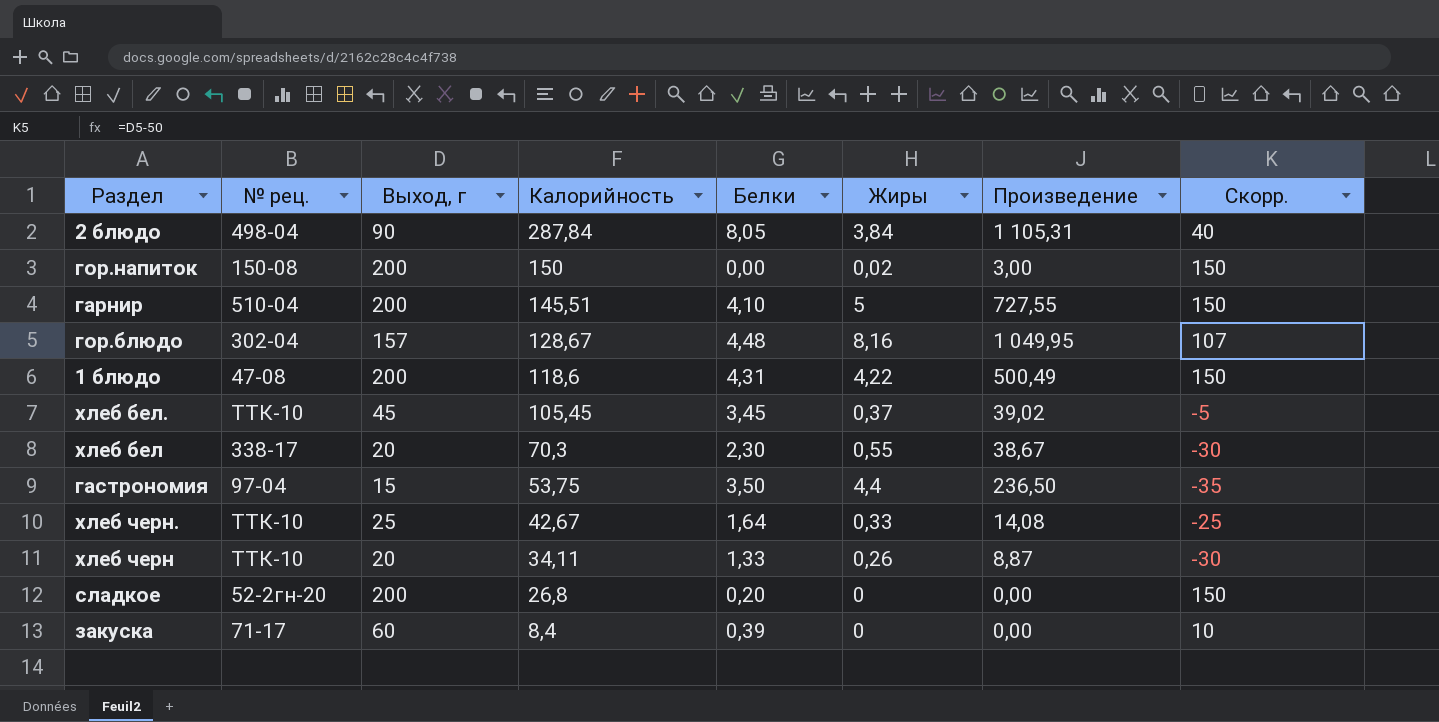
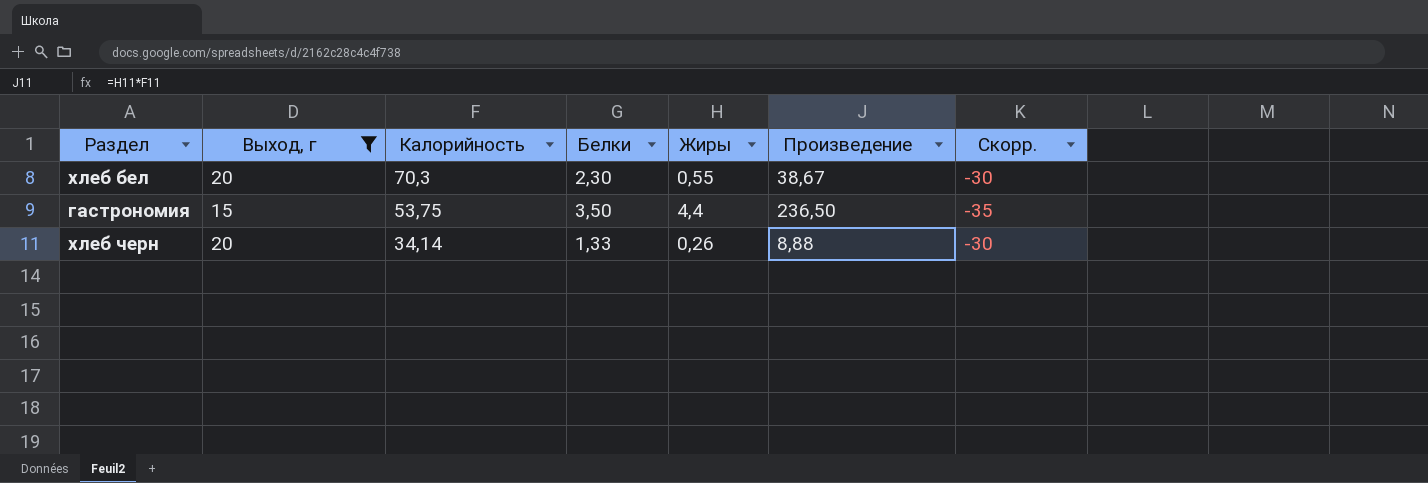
filter: none -> Выход, г <= 20
column № рец. | position: 2 -> none
хлеб черн | Калорийность: 34,11 -> 34,14
хлеб черн | Произведение: 8,87 -> 8,88

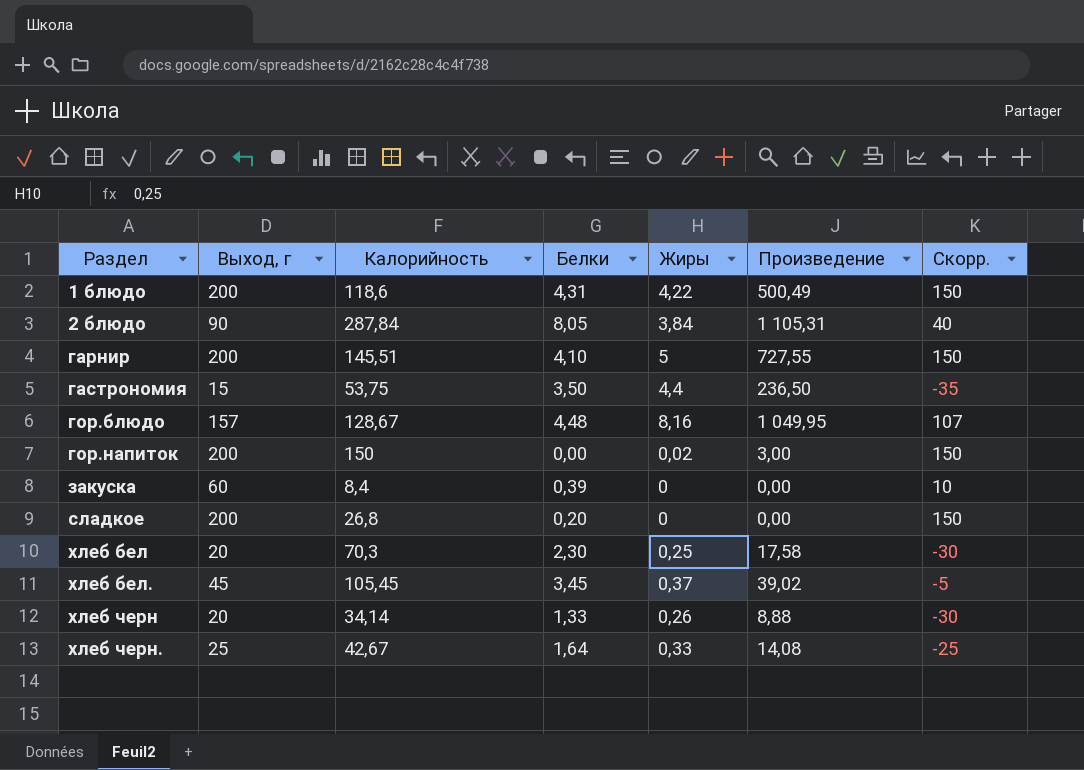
filter: Выход, г <= 20 -> none
row order: Калорийность descending -> Раздел ascending
хлеб бел | Жиры: 0,55 -> 0,25
хлеб бел | Произведение: 38,67 -> 17,58

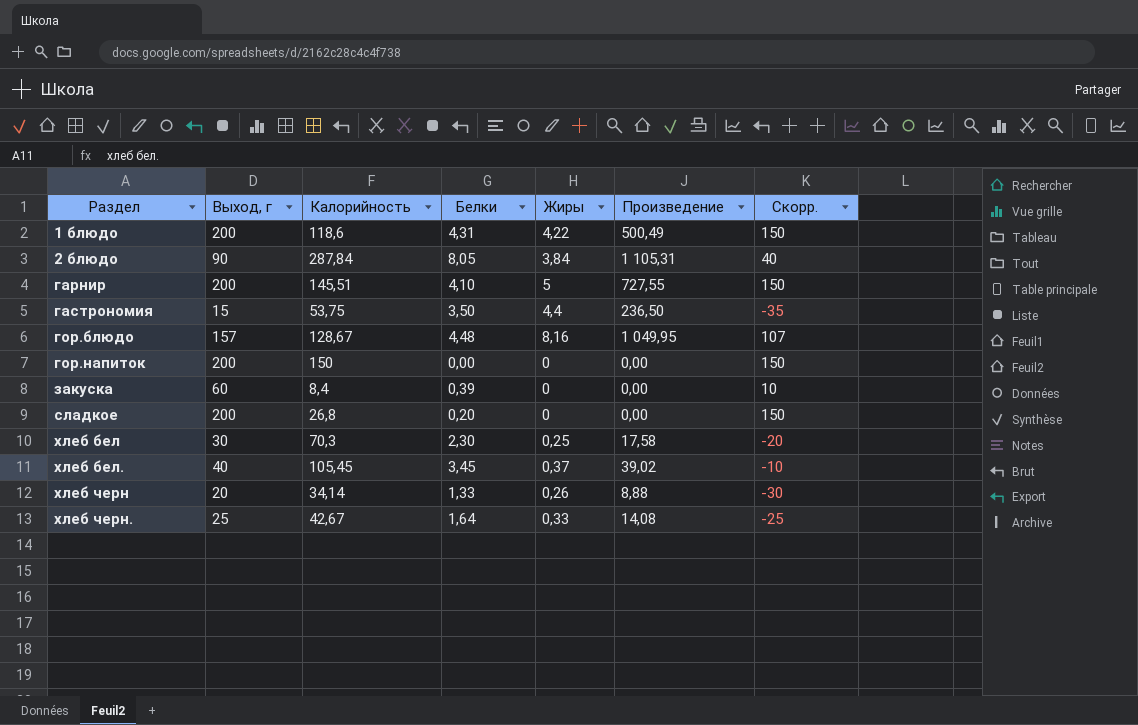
гор.напиток | Жиры: 0,02 -> 0
гор.напиток | Произведение: 3,00 -> 0,00
хлеб бел | Выход, г: 20 -> 30
хлеб бел | Скорр.: -30 -> -20
хлеб бел. | Выход, г: 45 -> 40
хлеб бел. | Скорр.: -5 -> -10

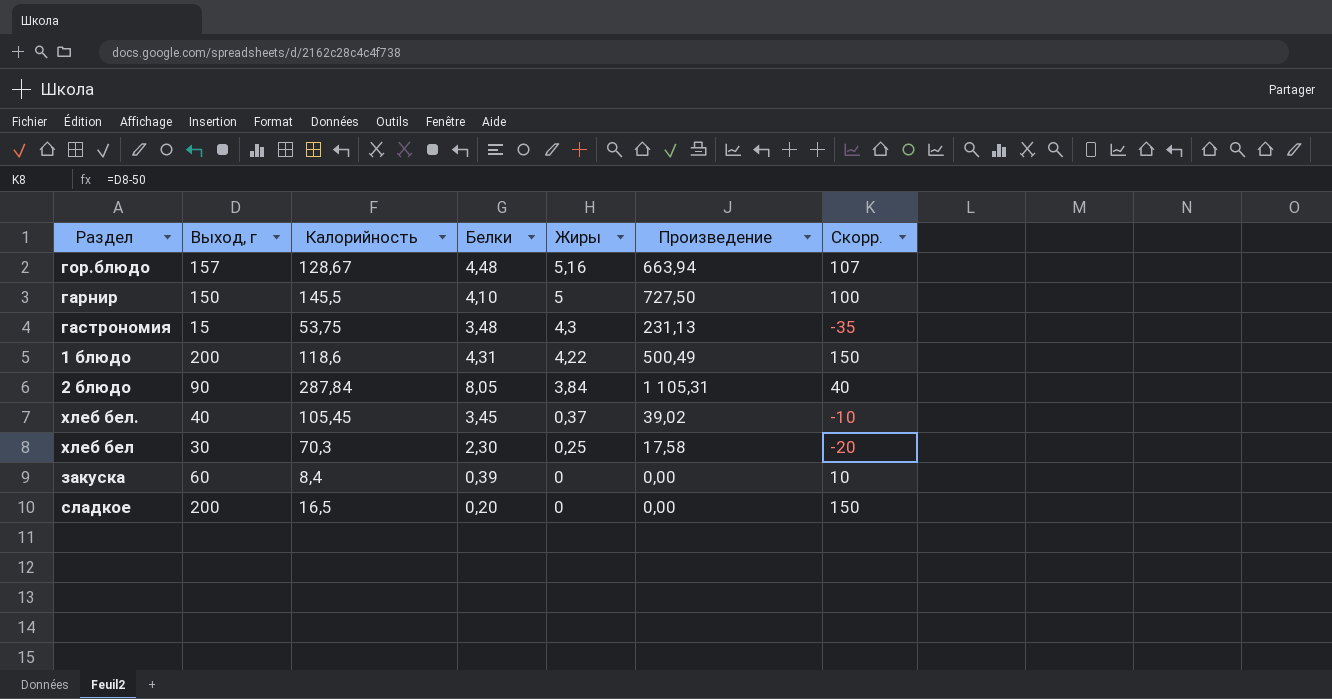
row order: Раздел ascending -> Жиры descending
row гор.напиток: 200 | 150 | 0,00 | 0 | 0,00 | 150 -> none
row хлеб черн: 20 | 34,14 | 1,33 | 0,26 | 8,88 | -30 -> none
row хлеб черн.: 25 | 42,67 | 1,64 | 0,33 | 14,08 | -25 -> none
гор.блюдо | Жиры: 8,16 -> 5,16
гор.блюдо | Произведение: 1 049,95 -> 663,94
гарнир | Выход, г: 200 -> 150
гарнир | Калорийность: 145,51 -> 145,5
гарнир | Произведение: 727,55 -> 727,50
гарнир | Скорр.: 150 -> 100
гастрономия | Белки: 3,50 -> 3,48
гастрономия | Жиры: 4,4 -> 4,3
гастрономия | Произведение: 236,50 -> 231,13
сладкое | Калорийность: 26,8 -> 16,5

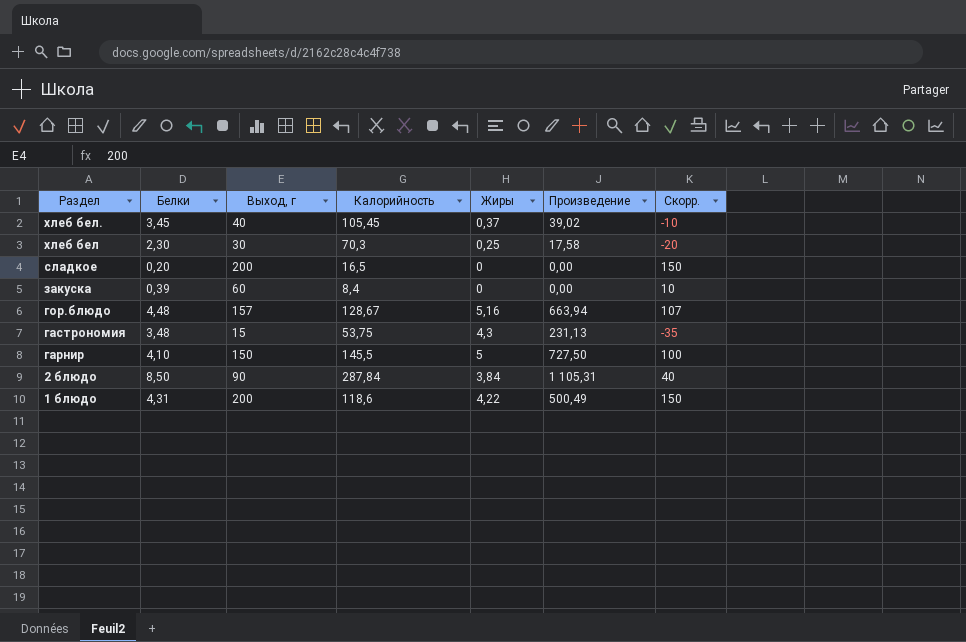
row order: Жиры descending -> Раздел descending
column Белки | position: 4 -> 2
2 блюдо | Белки: 8,05 -> 8,50

